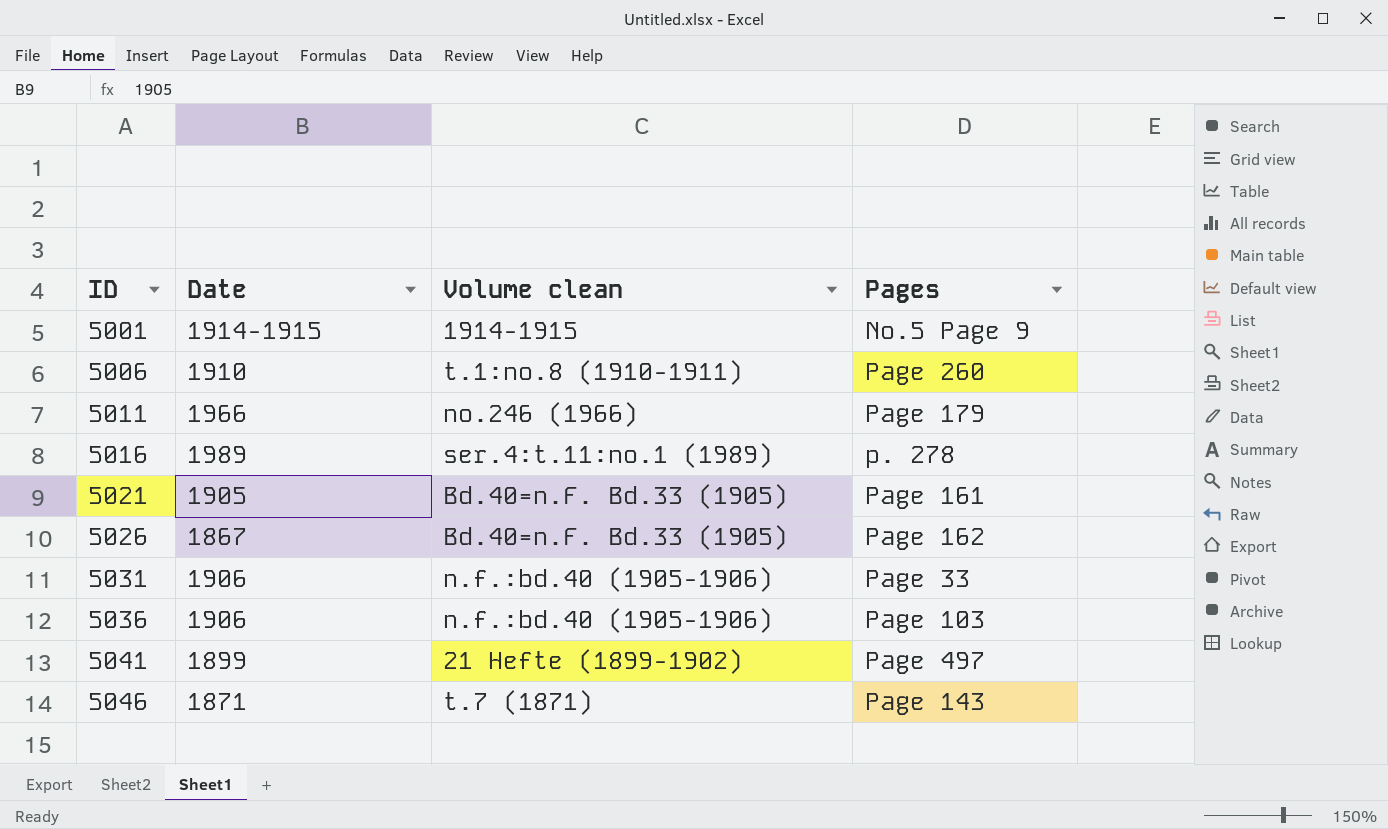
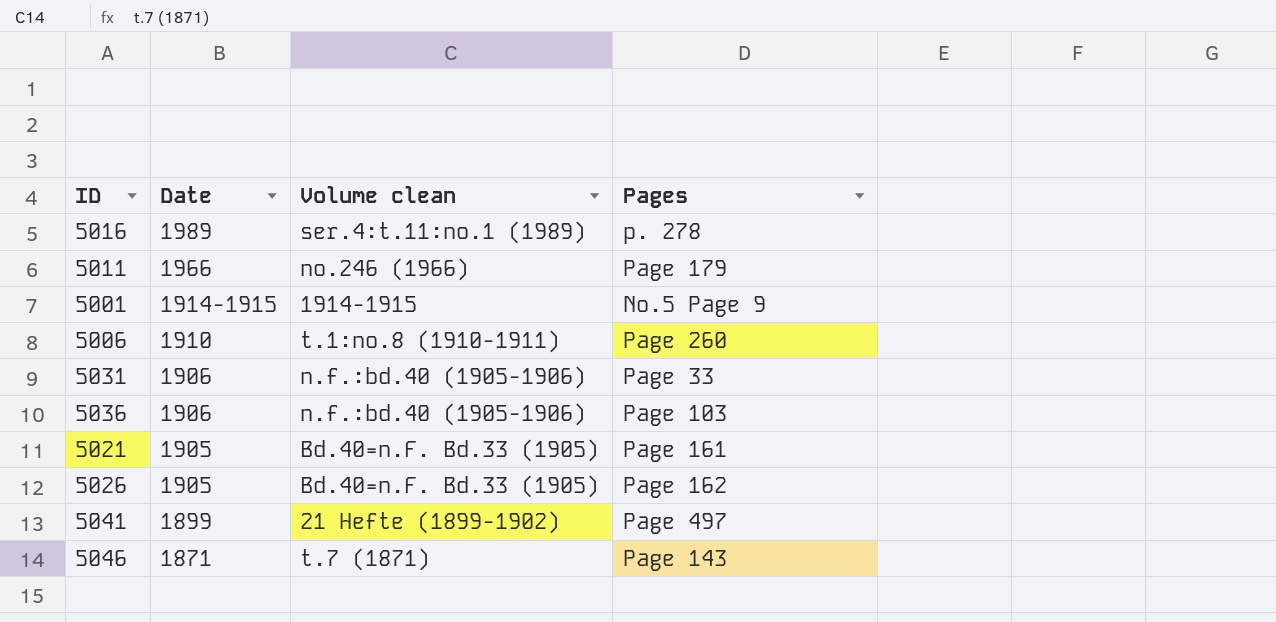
row order: ID ascending -> Date descending
5026 | Date: 1867 -> 1905

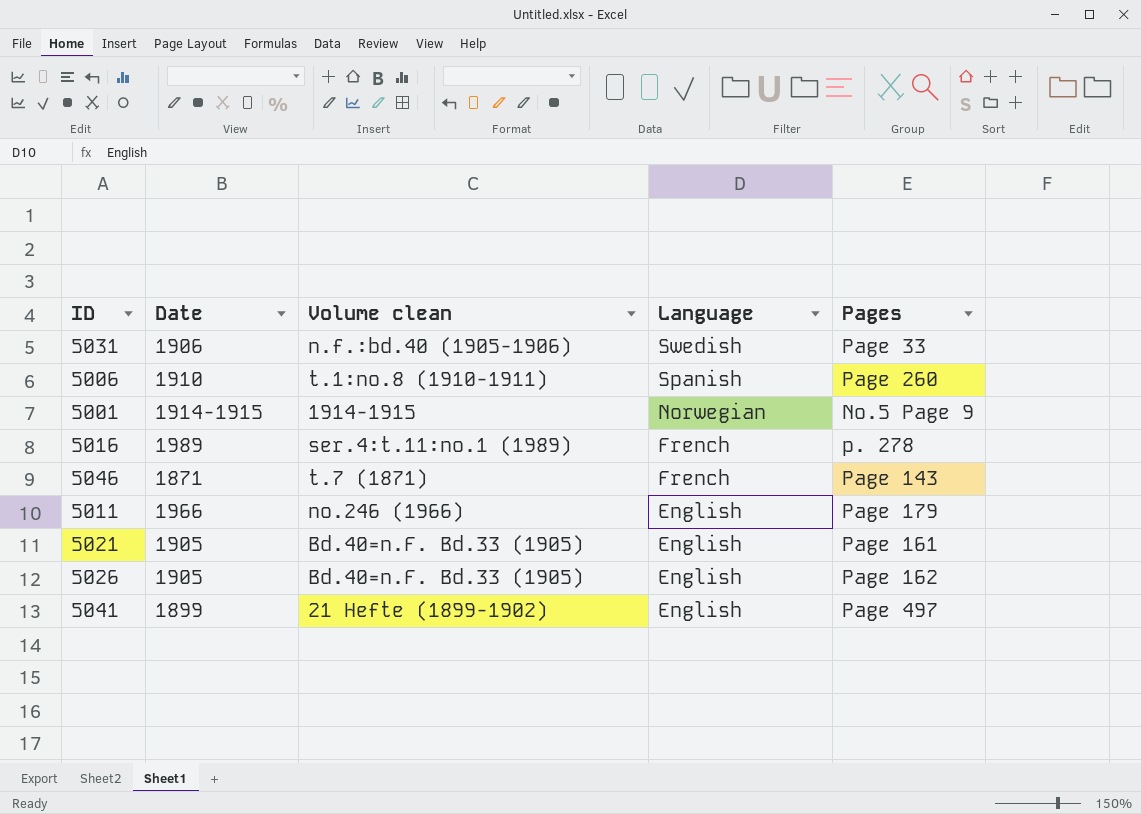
row order: Date descending -> Language descending
column Language | position: none -> 4
row 5036: 1906 | n.f.:bd.40 (1905-1906) | Page 103 -> none

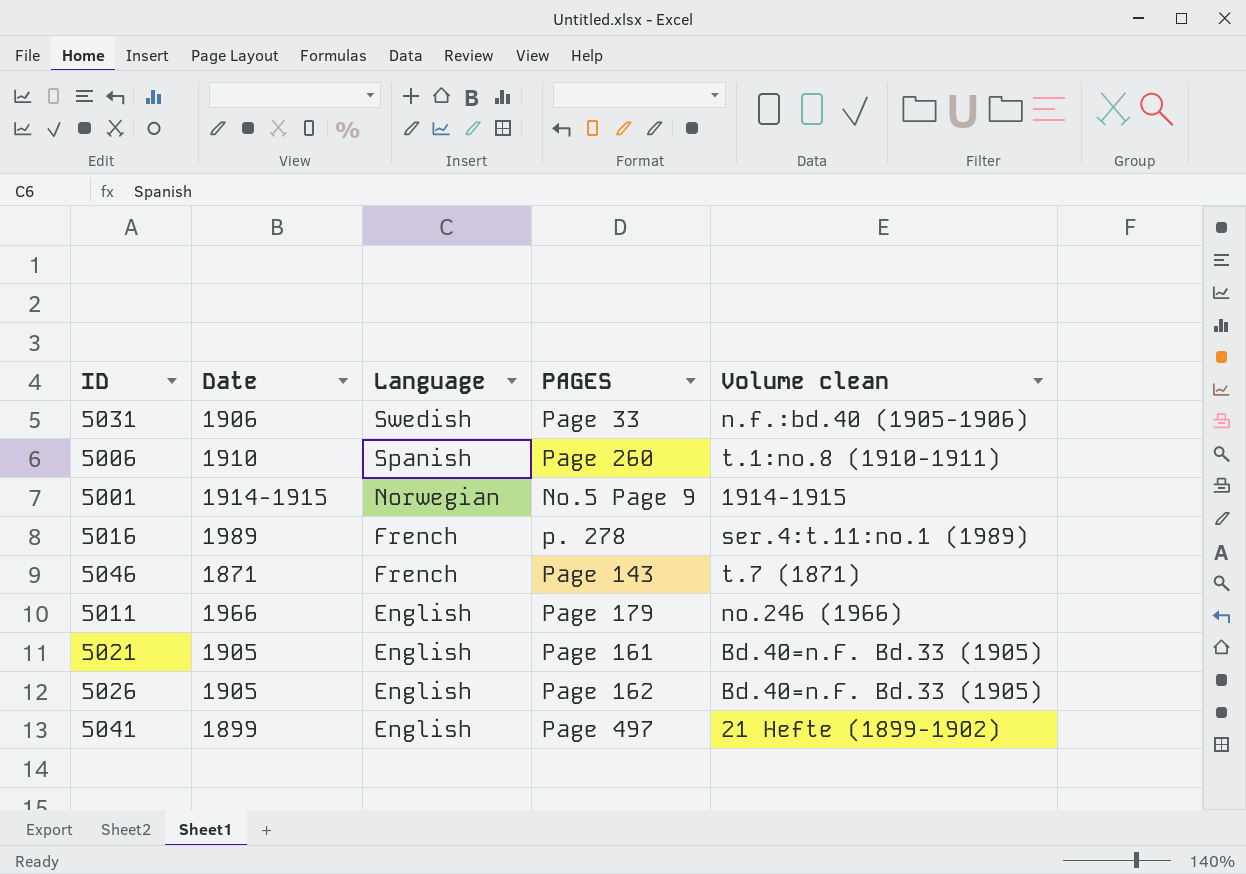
column name: Pages -> PAGES
column Volume clean | position: 3 -> 5

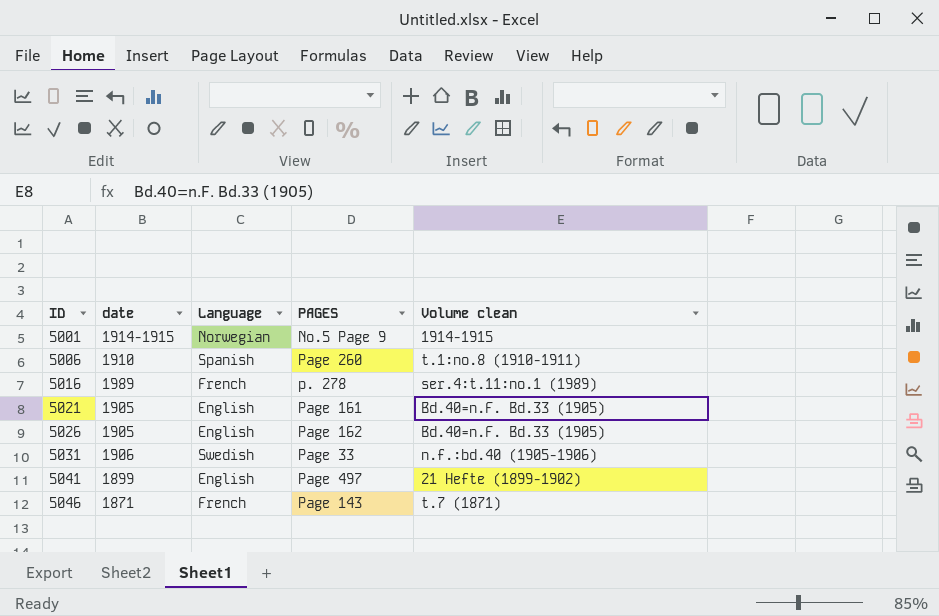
row order: Language descending -> ID ascending
column name: Date -> date
row 5011: 1966 | English | Page 179 | no.246 (1966) -> none

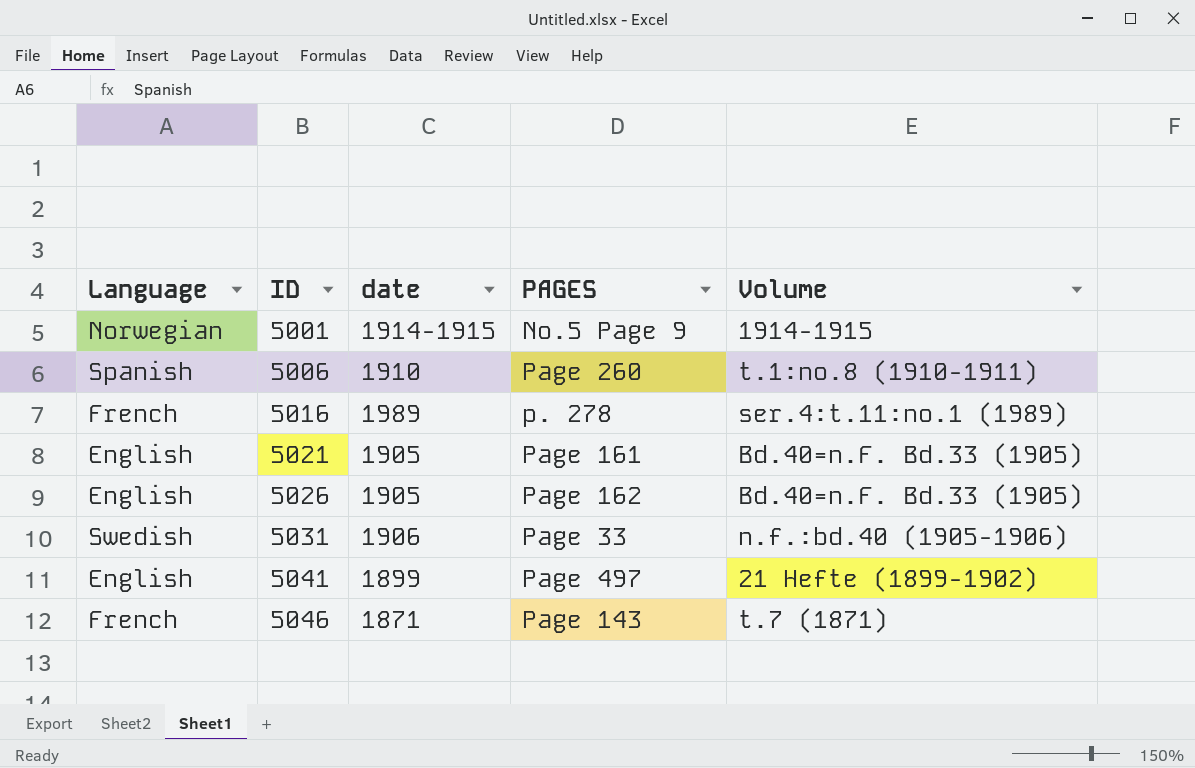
column Language | position: 3 -> 1
column name: Volume clean -> Volume

